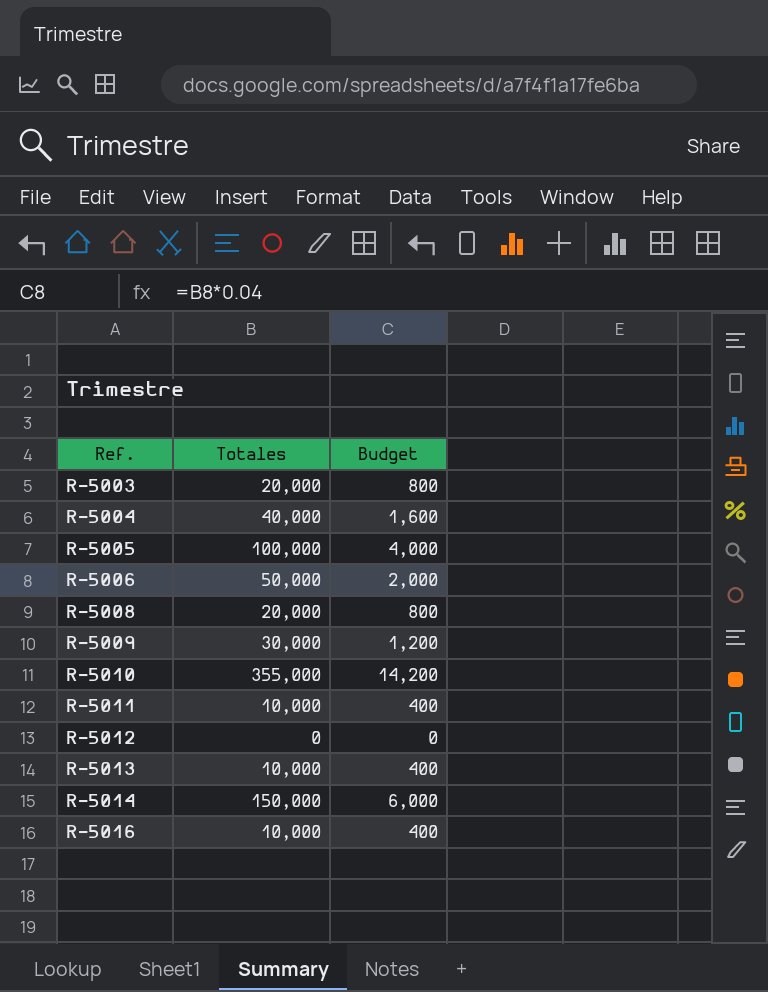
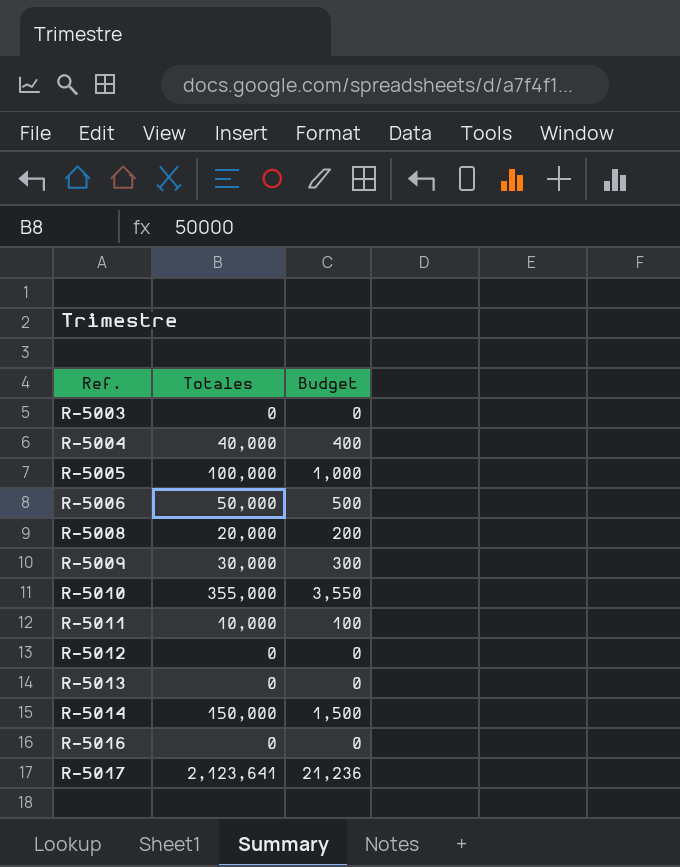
column Budget | formula: [Totales] * 0.04 -> [Totales] * 0.01
R-5003 | Totales: 20,000 -> 0
R-5013 | Totales: 10,000 -> 0
R-5016 | Totales: 10,000 -> 0
row R-5017: none -> 2,123,641 | 21,236

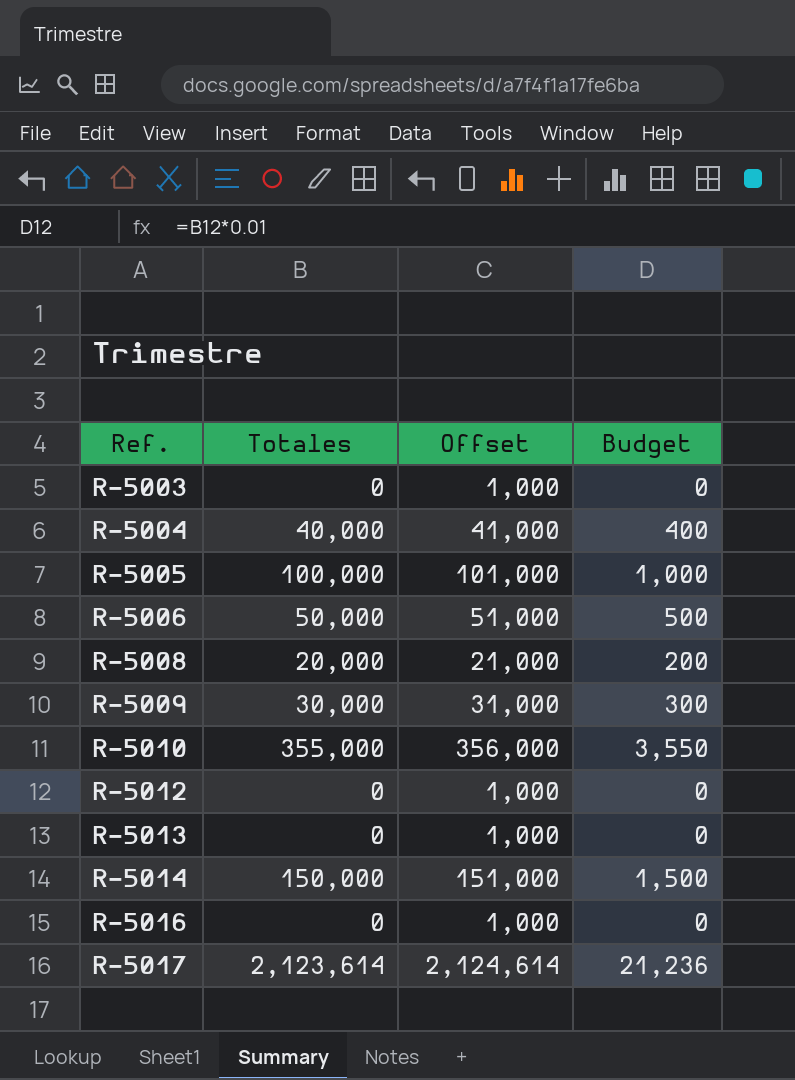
column Offset | formula: none -> [Totales] + 1000
row R-5011: 10,000 | 100 -> none
R-5017 | Totales: 2,123,641 -> 2,123,614

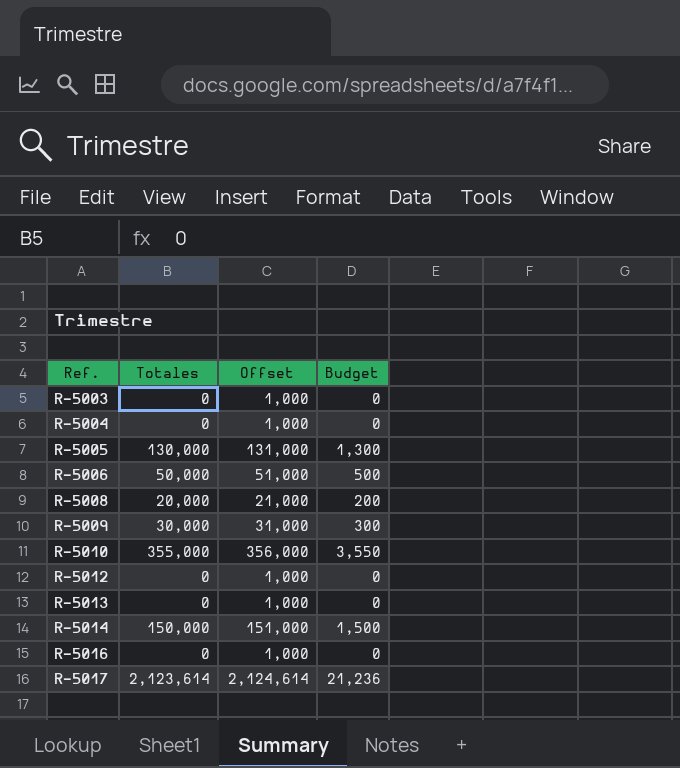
R-5004 | Totales: 40,000 -> 0
R-5004 | Offset: 41,000 -> 1,000
R-5004 | Budget: 400 -> 0
R-5005 | Totales: 100,000 -> 130,000
R-5005 | Offset: 101,000 -> 131,000
R-5005 | Budget: 1,000 -> 1,300

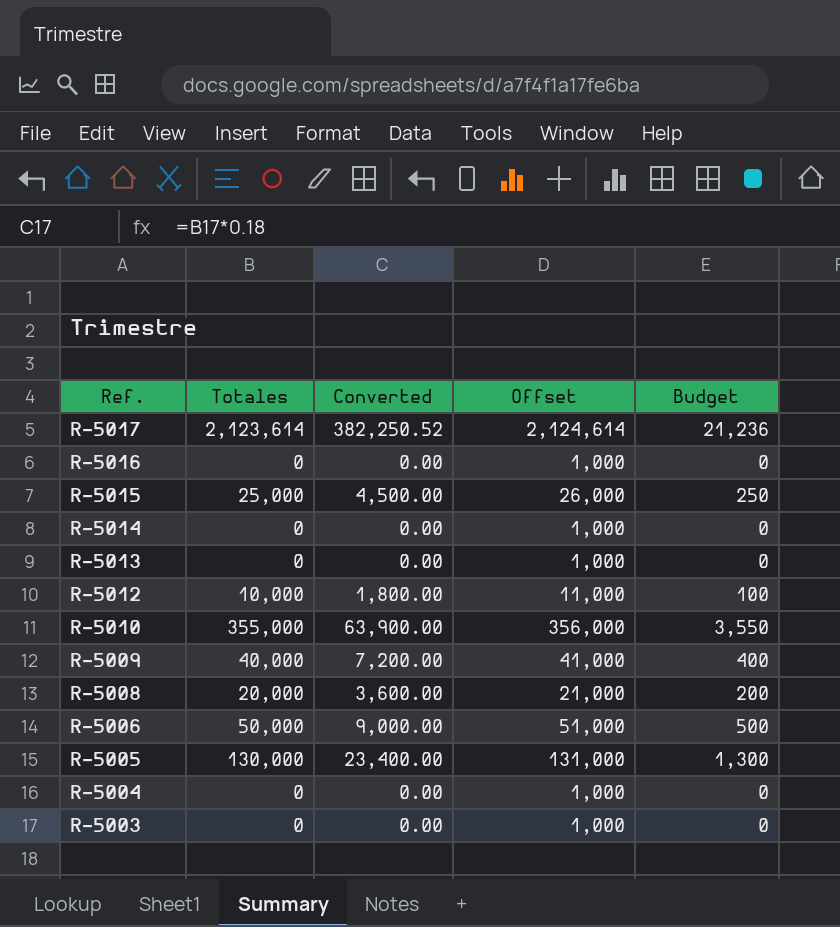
row order: Ref. ascending -> Ref. descending
column Converted | formula: none -> [Totales] * 0.18
row R-5015: none -> 25,000 | 4,500.00 | 26,000 | 250
R-5014 | Totales: 150,000 -> 0
R-5014 | Offset: 151,000 -> 1,000
R-5014 | Budget: 1,500 -> 0
R-5012 | Totales: 0 -> 10,000
R-5012 | Offset: 1,000 -> 11,000
R-5012 | Budget: 0 -> 100
R-5009 | Totales: 30,000 -> 40,000
R-5009 | Offset: 31,000 -> 41,000
R-5009 | Budget: 300 -> 400

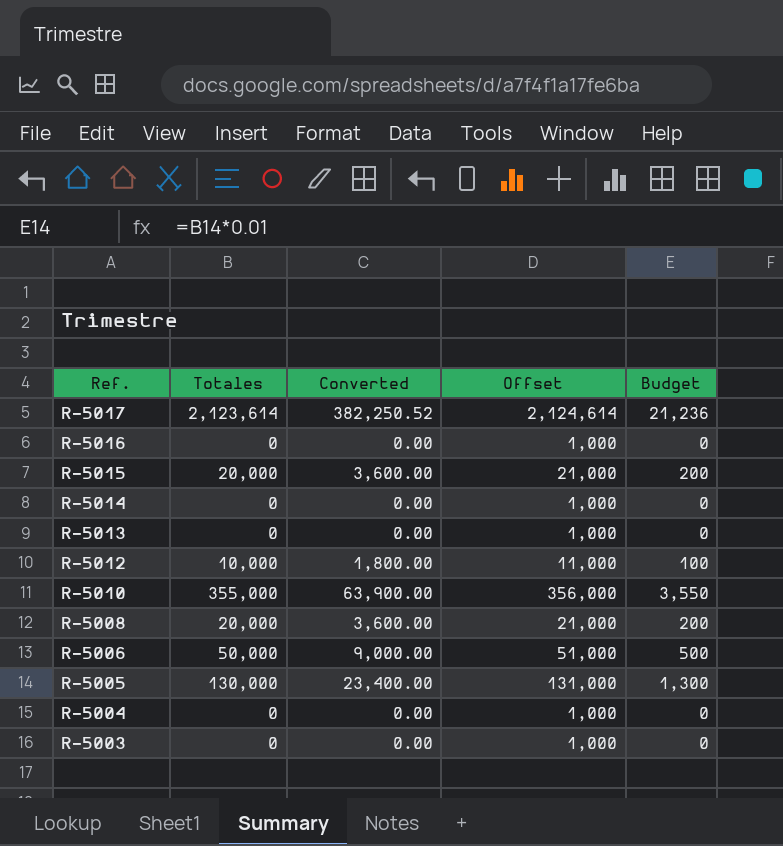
row R-5009: 40,000 | 7,200.00 | 41,000 | 400 -> none
R-5015 | Totales: 25,000 -> 20,000
R-5015 | Converted: 4,500.00 -> 3,600.00
R-5015 | Offset: 26,000 -> 21,000
R-5015 | Budget: 250 -> 200

